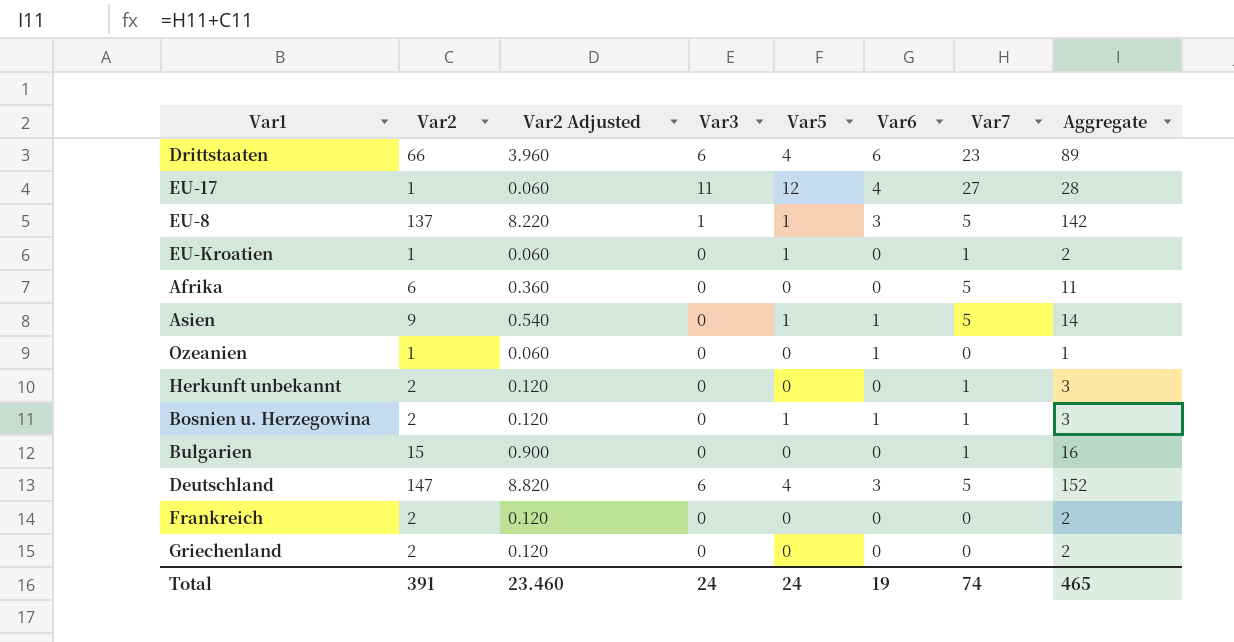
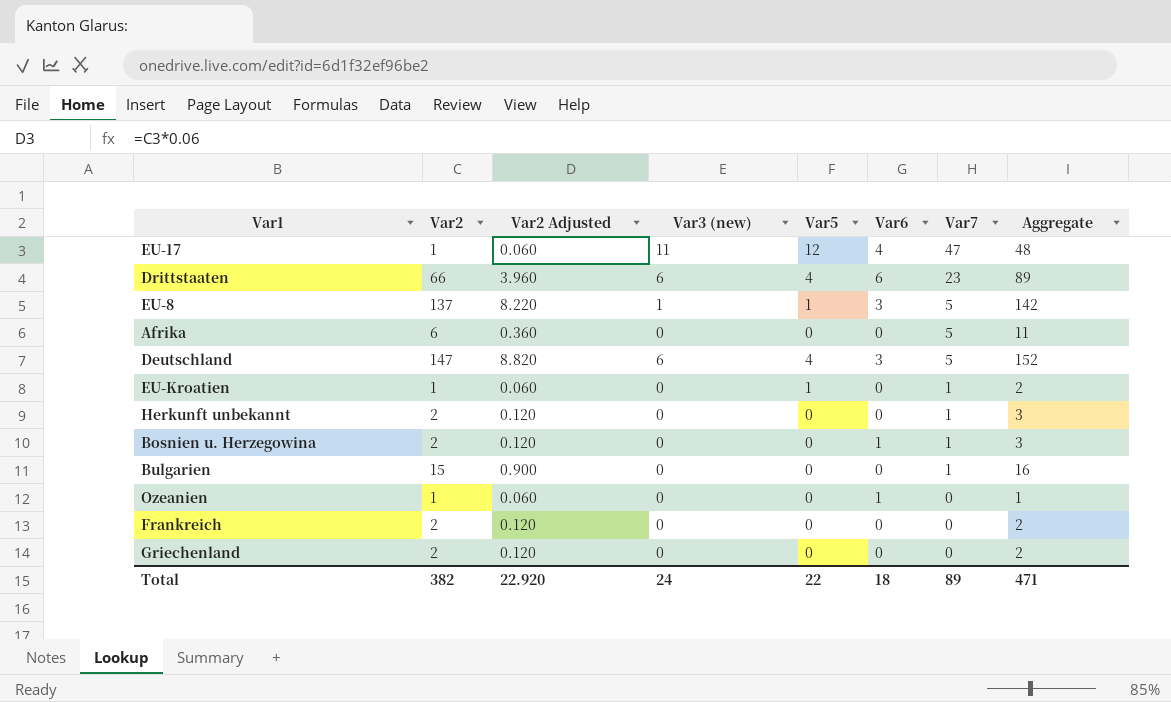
row order: none -> Var7 descending
column name: Var3 -> Var3 (new)
row Asien: 9 | 0.540 | 0 | 1 | 1 | 5 | 14 -> none
EU-17 | Var7: 27 -> 47
EU-17 | Aggregate: 28 -> 48
Bosnien u. Herzegowina | Var5: 1 -> 0
Total | Var2: 391 -> 382
Total | Var2 Adjusted: 23.460 -> 22.920
Total | Var5: 24 -> 22
Total | Var6: 19 -> 18
Total | Var7: 74 -> 89
Total | Aggregate: 465 -> 471

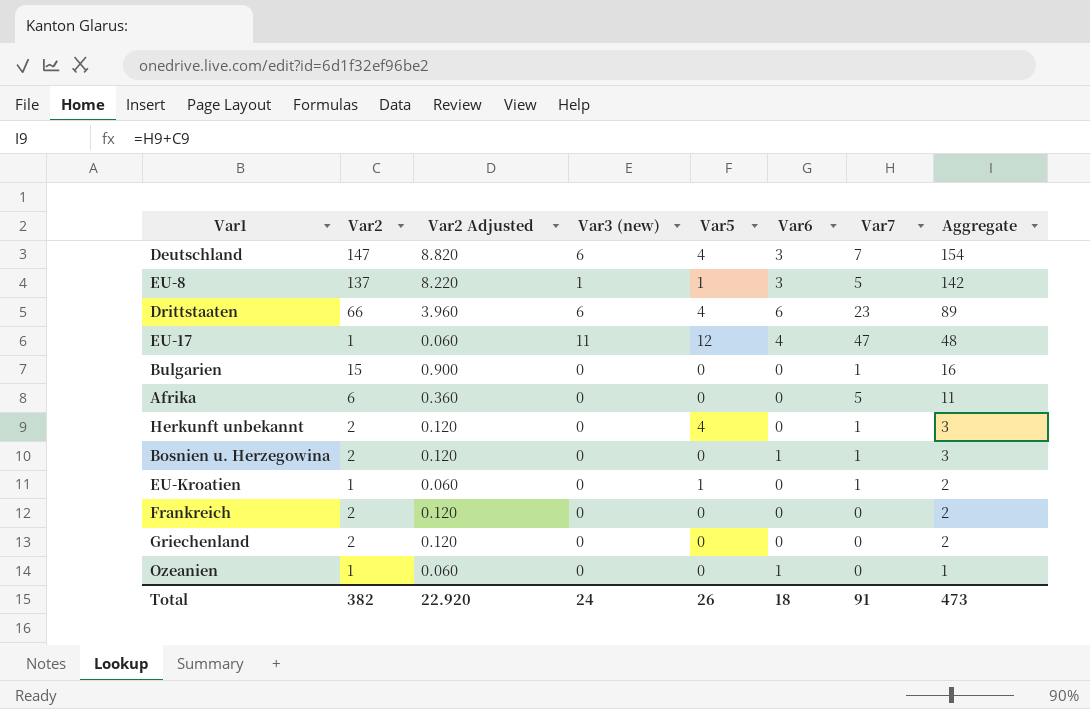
row order: Var7 descending -> Aggregate descending
Deutschland | Var7: 5 -> 7
Deutschland | Aggregate: 152 -> 154
Herkunft unbekannt | Var5: 0 -> 4
Total | Var5: 22 -> 26
Total | Var7: 89 -> 91
Total | Aggregate: 471 -> 473

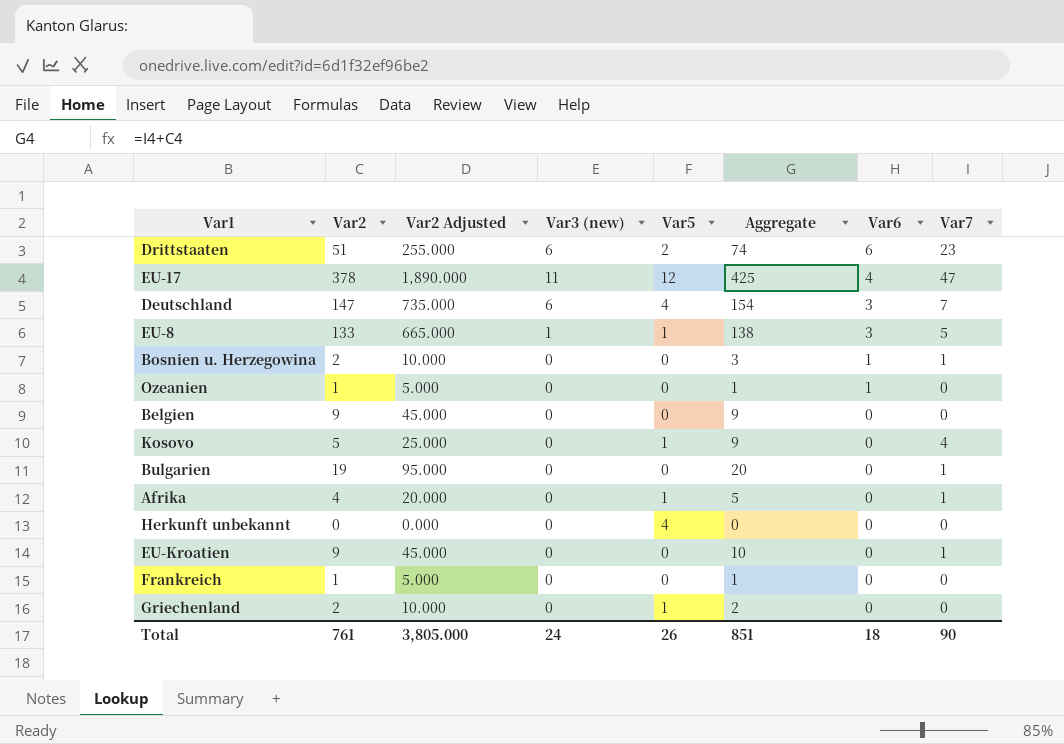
row order: Aggregate descending -> Var6 descending
column Var2 Adjusted | formula: [Var2] * 0.06 -> [Var2] * 5
column Aggregate | position: 8 -> 6
Drittstaaten | Var2: 66 -> 51
Drittstaaten | Var5: 4 -> 2
Drittstaaten | Aggregate: 89 -> 74
EU-17 | Var2: 1 -> 378
EU-17 | Aggregate: 48 -> 425
EU-8 | Var2: 137 -> 133
EU-8 | Aggregate: 142 -> 138
row Belgien: none -> 9 | 45.000 | 0 | 0 | 9 | 0 | 0
row Kosovo: none -> 5 | 25.000 | 0 | 1 | 9 | 0 | 4
Bulgarien | Var2: 15 -> 19
Bulgarien | Aggregate: 16 -> 20
Afrika | Var2: 6 -> 4
Afrika | Var5: 0 -> 1
Afrika | Aggregate: 11 -> 5
Afrika | Var7: 5 -> 1
Herkunft unbekannt | Var2: 2 -> 0
Herkunft unbekannt | Aggregate: 3 -> 0
Herkunft unbekannt | Var7: 1 -> 0
EU-Kroatien | Var2: 1 -> 9
EU-Kroatien | Var5: 1 -> 0
EU-Kroatien | Aggregate: 2 -> 10
Frankreich | Var2: 2 -> 1
Frankreich | Aggregate: 2 -> 1
Griechenland | Var5: 0 -> 1
Total | Var2: 382 -> 761
Total | Var2 Adjusted: 22.920 -> 3,805.000
Total | Aggregate: 473 -> 851
Total | Var7: 91 -> 90

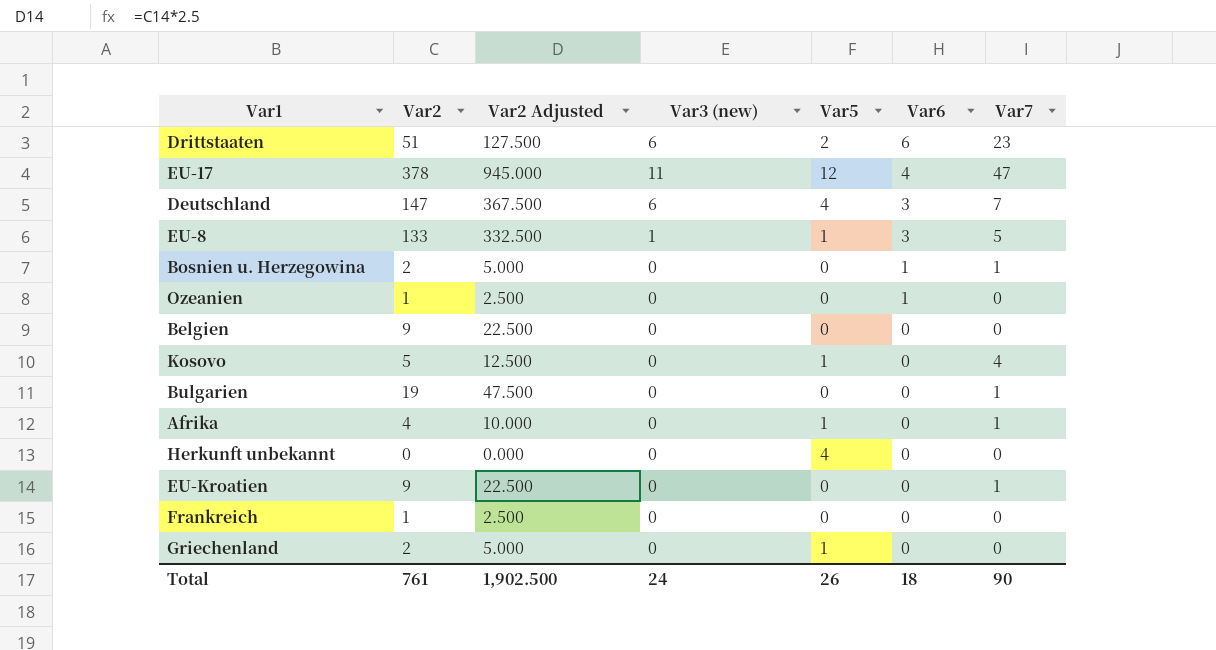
column Aggregate | formula: [Var2] + [Var7] -> none
column Var2 Adjusted | formula: [Var2] * 5 -> [Var2] * 2.5
Total | Var2 Adjusted: 3,805.000 -> 1,902.500

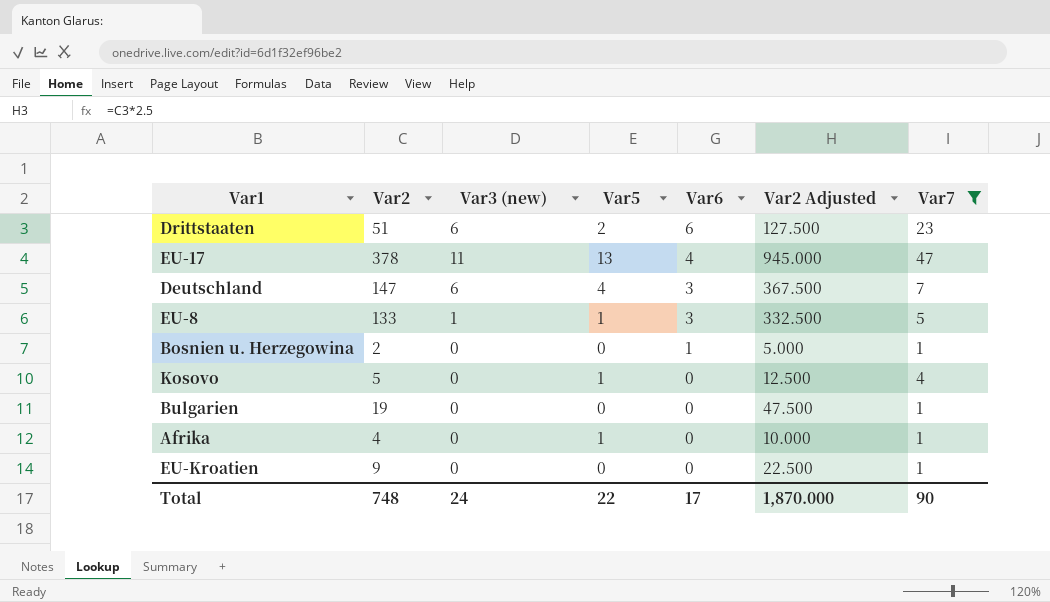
filter: none -> Var7 != 0
column Var2 Adjusted | position: 3 -> 6
EU-17 | Var5: 12 -> 13
Total | Var2: 761 -> 748
Total | Var5: 26 -> 22
Total | Var6: 18 -> 17
Total | Var2 Adjusted: 1,902.500 -> 1,870.000

